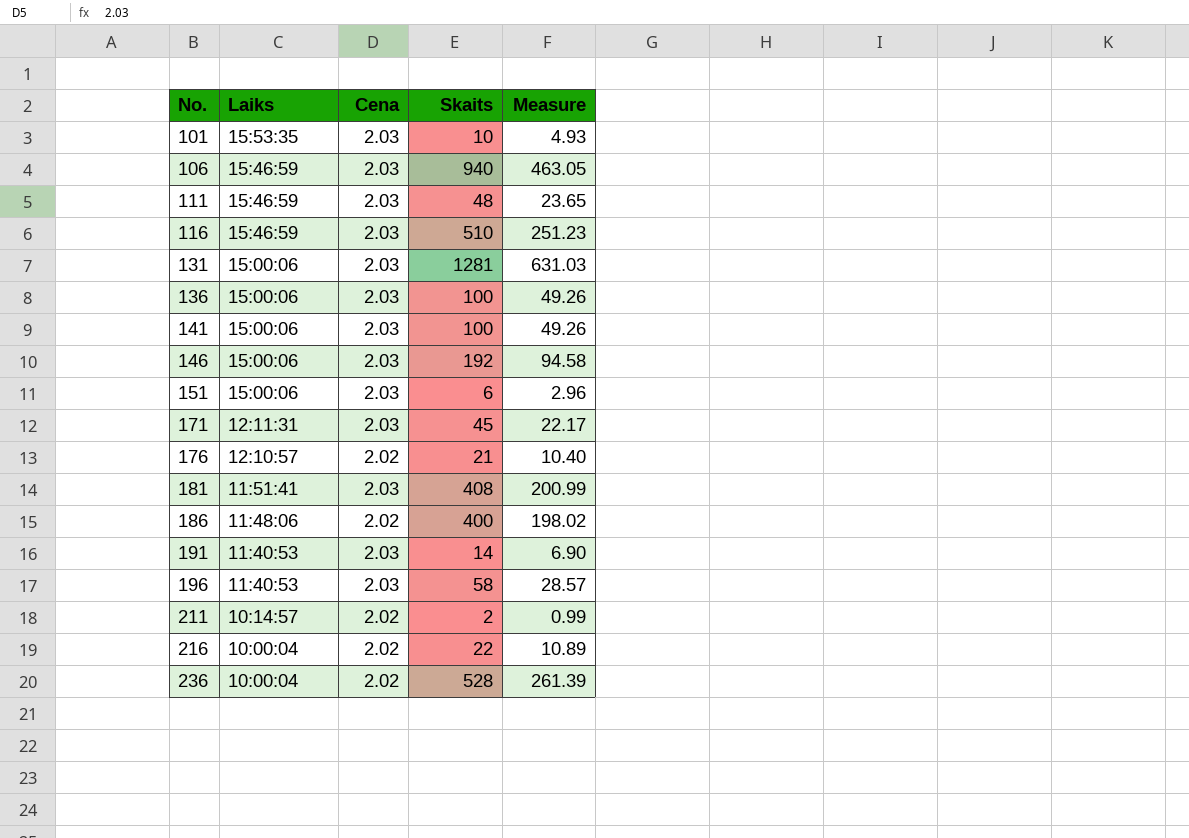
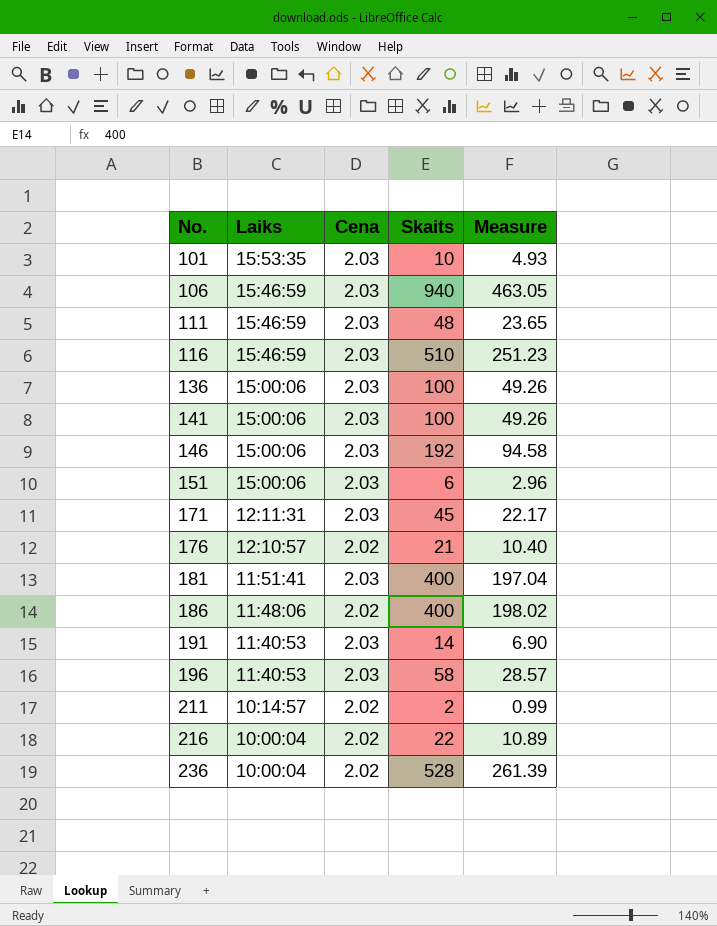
row 131: 15:00:06 | 2.03 | 1281 | 631.03 -> none
181 | Skaits: 408 -> 400
181 | Measure: 200.99 -> 197.04

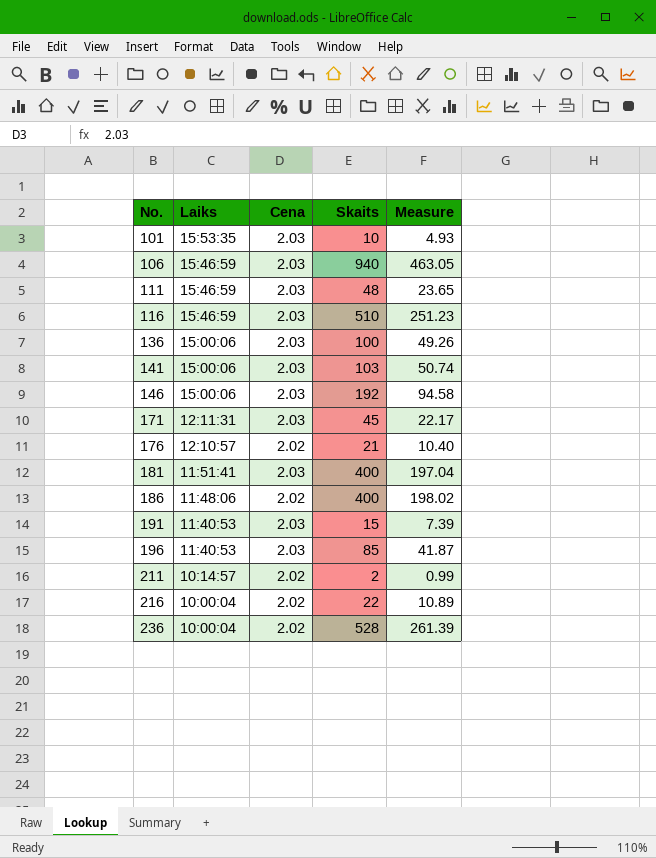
row 151: 15:00:06 | 2.03 | 6 | 2.96 -> none
141 | Skaits: 100 -> 103
141 | Measure: 49.26 -> 50.74
191 | Skaits: 14 -> 15
191 | Measure: 6.90 -> 7.39
196 | Skaits: 58 -> 85
196 | Measure: 28.57 -> 41.87

